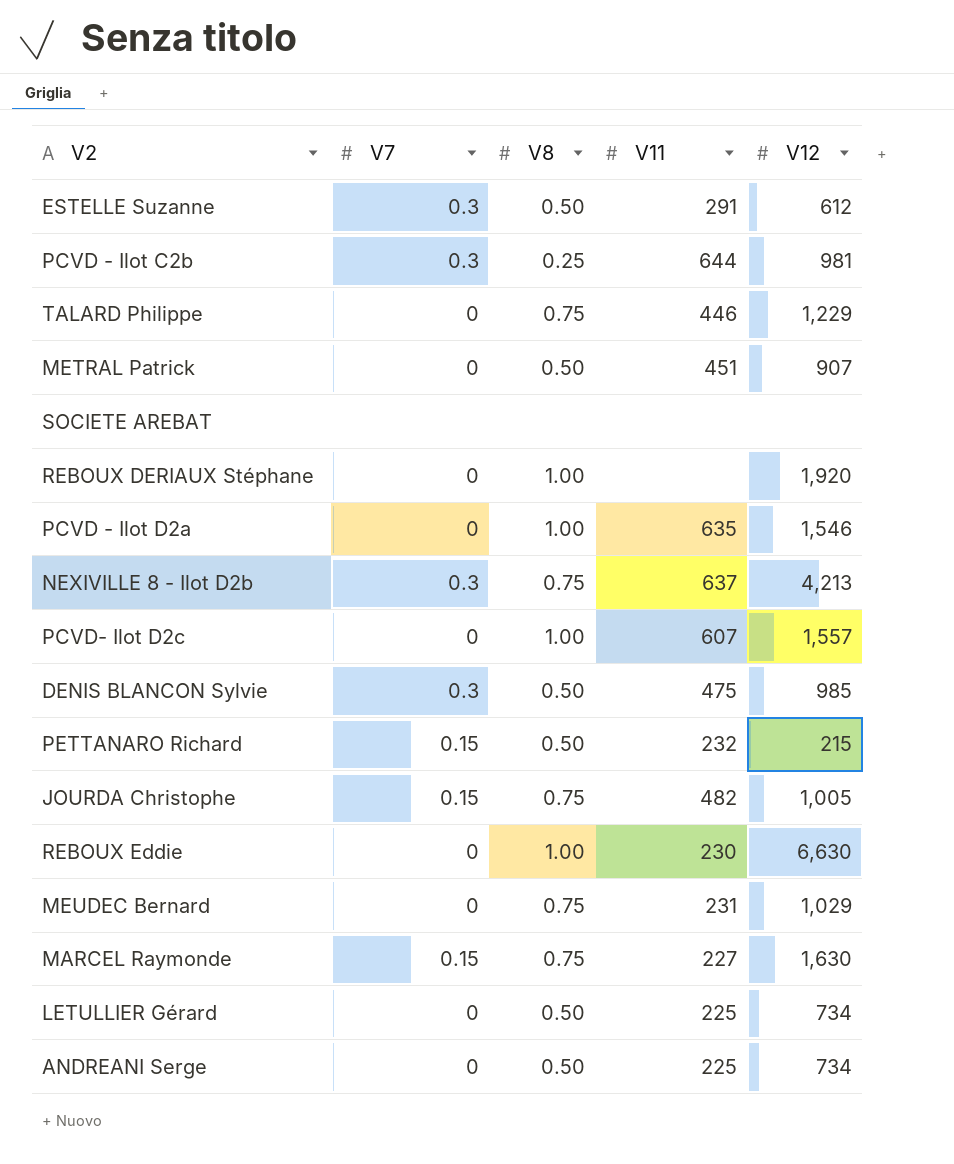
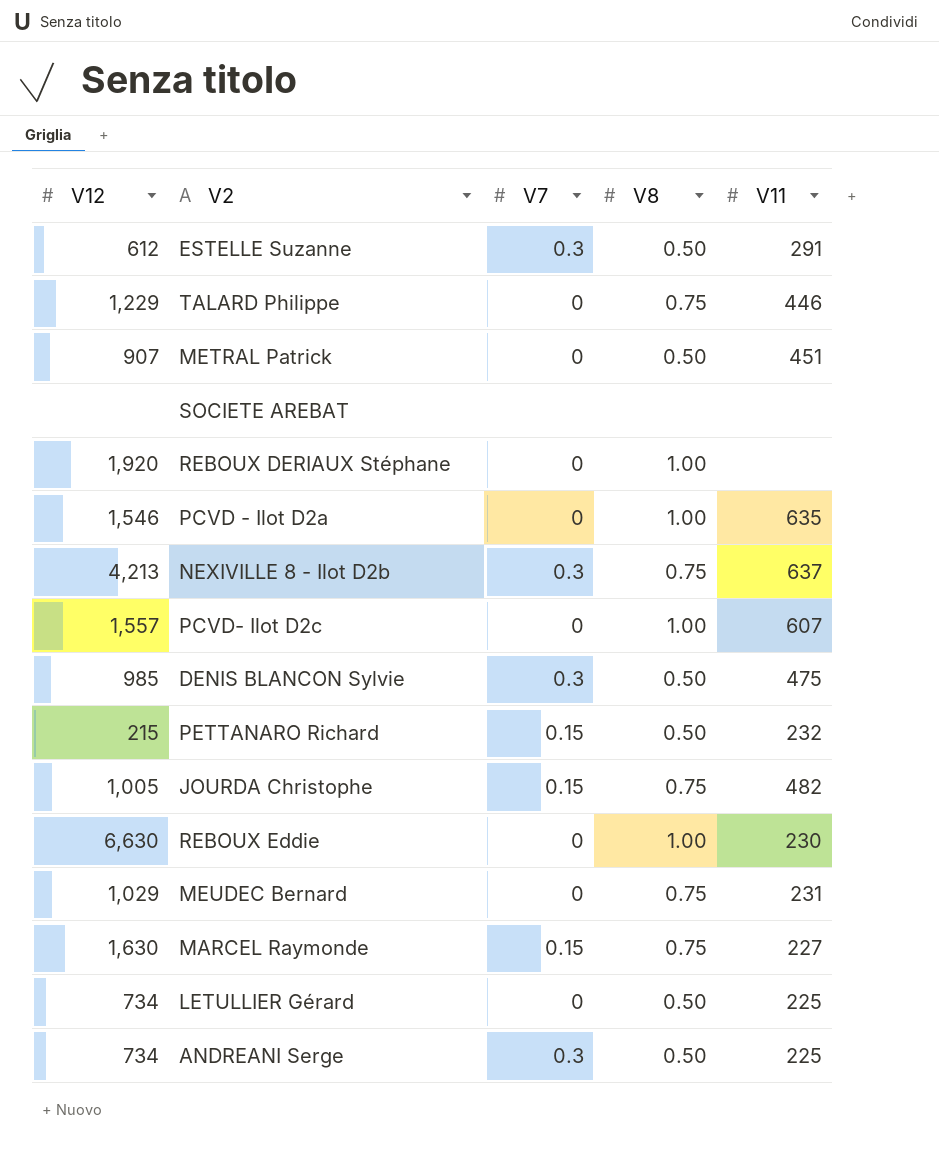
column V12 | position: 5 -> 1
row PCVD - Ilot C2b: 0.3 | 0.25 | 644 | 981 -> none
ANDREANI Serge | V7: 0 -> 0.3

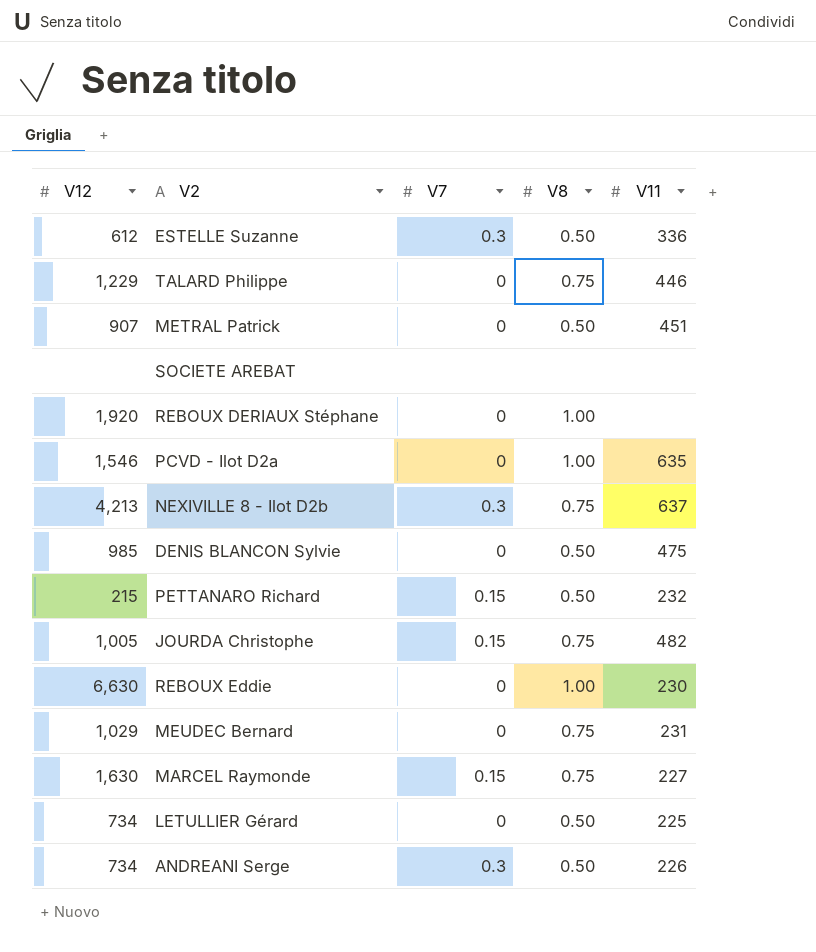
row PCVD- Ilot D2c: 1,557 | 0 | 1.00 | 607 -> none
ESTELLE Suzanne | V11: 291 -> 336
DENIS BLANCON Sylvie | V7: 0.3 -> 0
ANDREANI Serge | V11: 225 -> 226

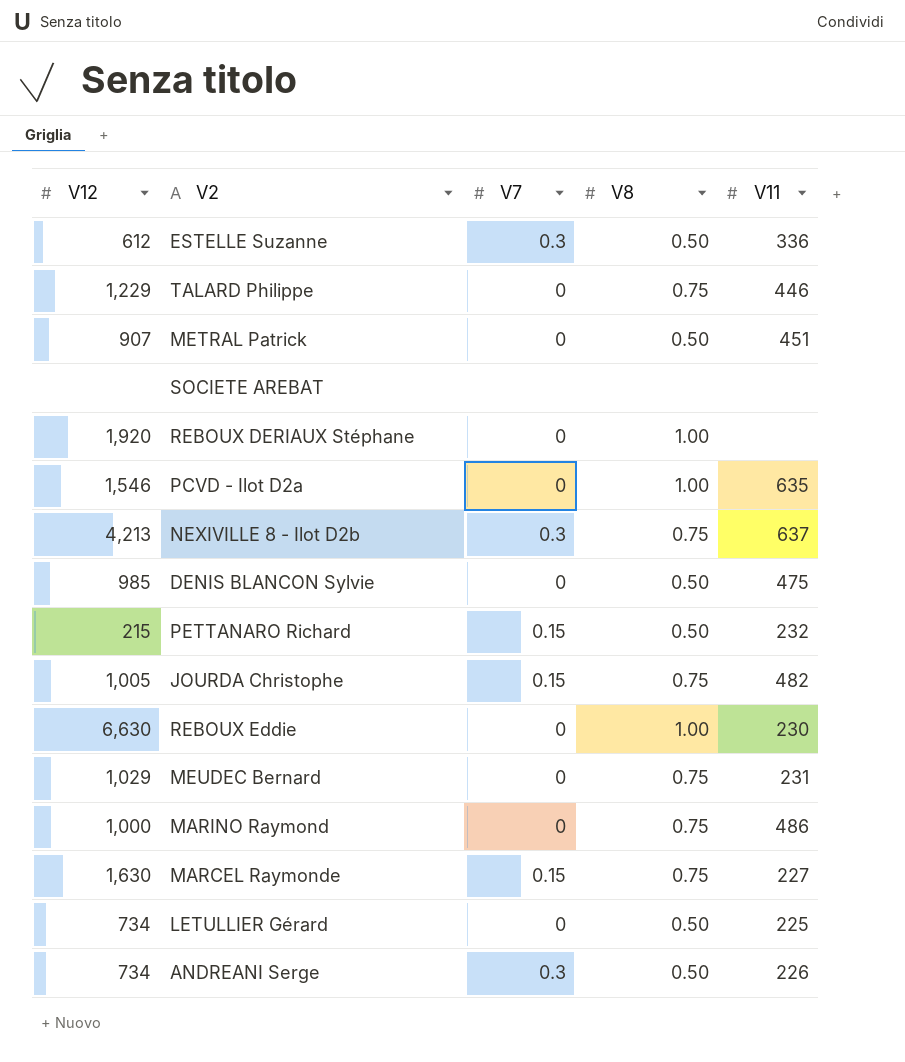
row MARINO Raymond: none -> 1,000 | 0 | 0.75 | 486

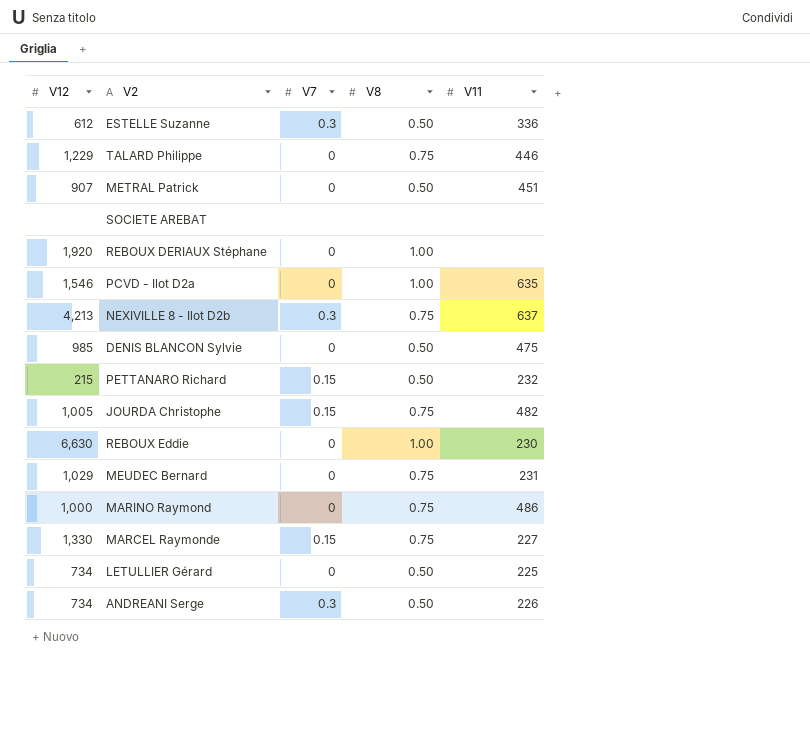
MARCEL Raymonde | V12: 1,630 -> 1,330

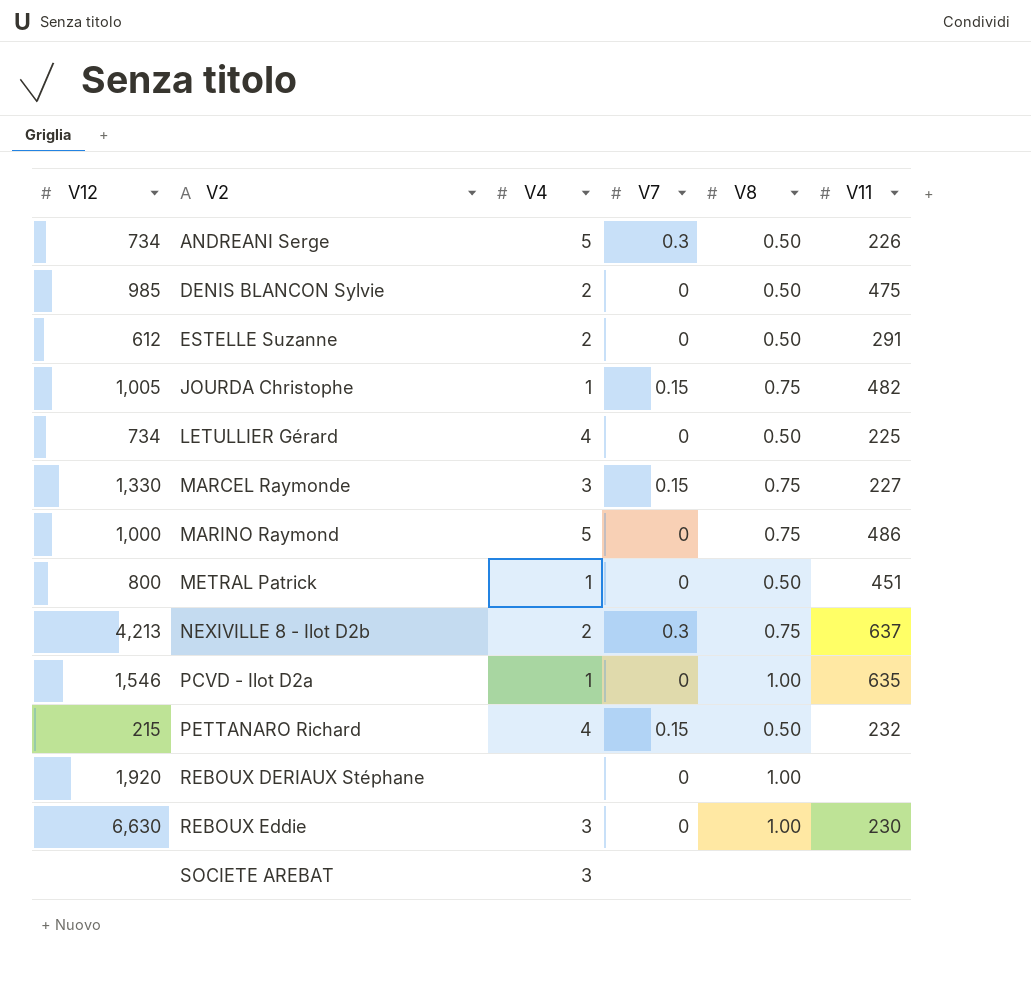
row order: none -> V2 ascending
column V4 | position: none -> 3
row TALARD Philippe: 1,229 | 0 | 0.75 | 446 -> none
row MEUDEC Bernard: 1,029 | 0 | 0.75 | 231 -> none
ESTELLE Suzanne | V7: 0.3 -> 0
ESTELLE Suzanne | V11: 336 -> 291
METRAL Patrick | V12: 907 -> 800

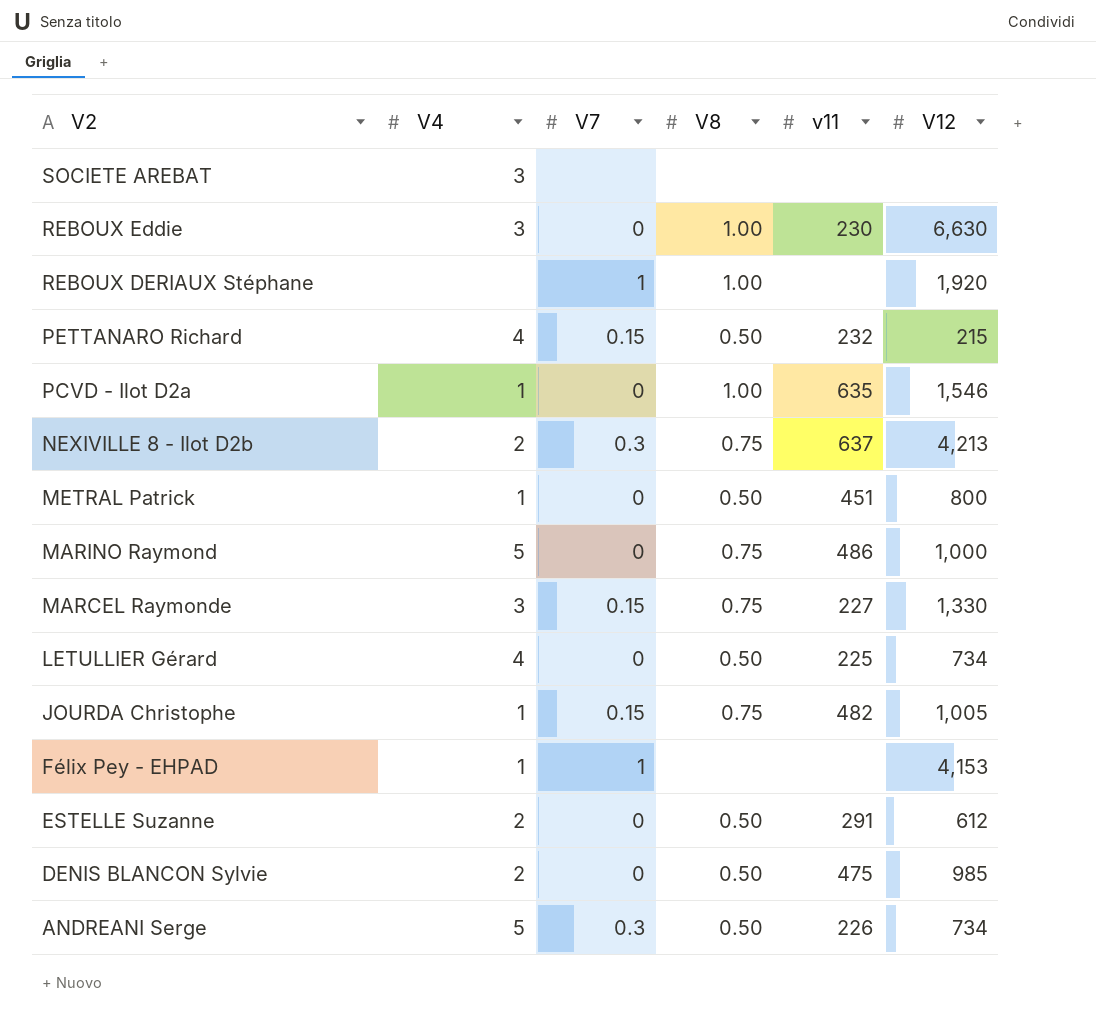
row order: V2 ascending -> V2 descending
column name: V11 -> v11
column V12 | position: 1 -> 6
REBOUX DERIAUX Stéphane | V7: 0 -> 1
row Félix Pey - EHPAD: none -> 1 | 1 | none | none | 4,153

